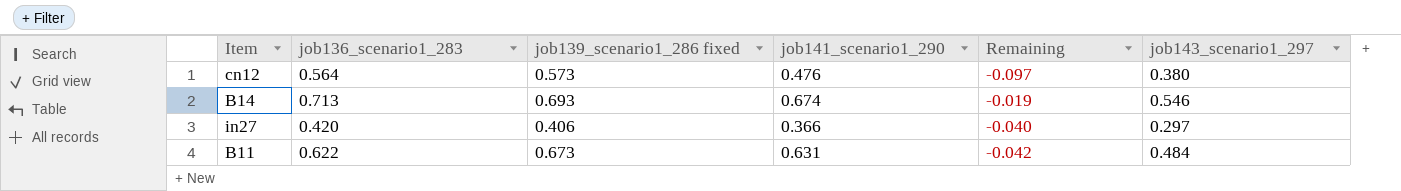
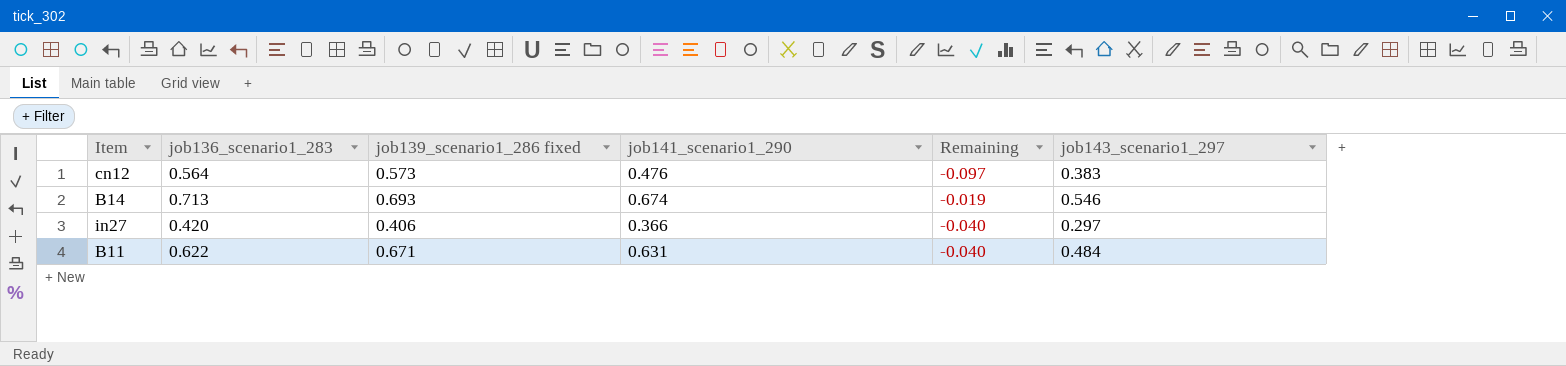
cn12 | job143_scenario1_297: 0.380 -> 0.383
B11 | job139_scenario1_286 fixed: 0.673 -> 0.671
B11 | Remaining: -0.042 -> -0.040

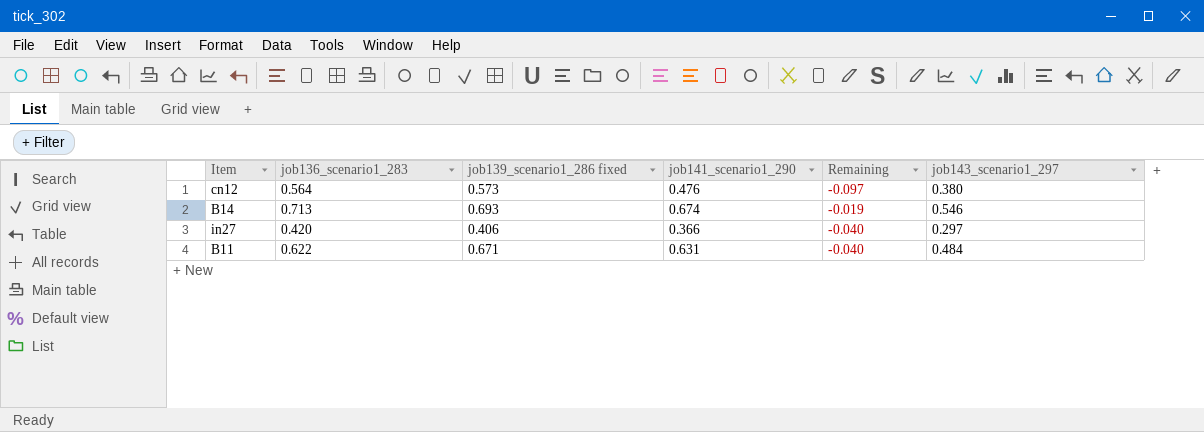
cn12 | job143_scenario1_297: 0.383 -> 0.380

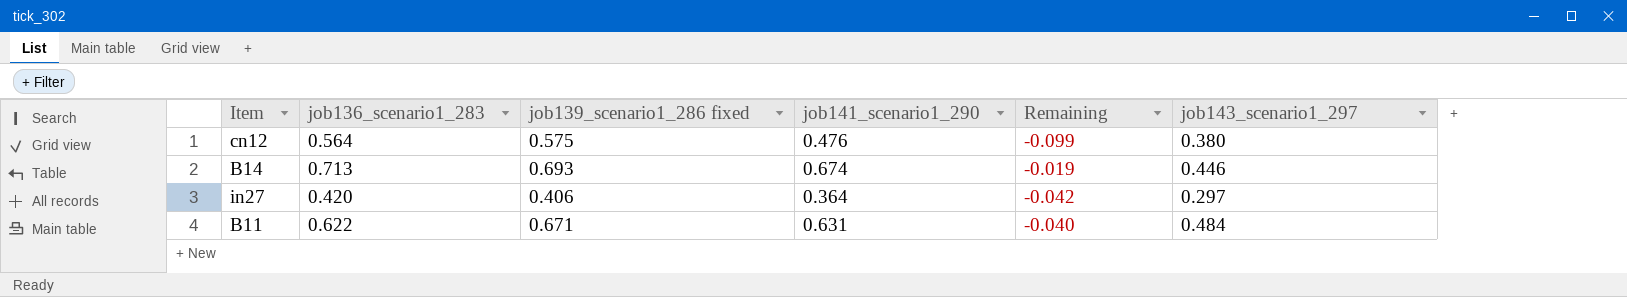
cn12 | job139_scenario1_286 fixed: 0.573 -> 0.575
cn12 | Remaining: -0.097 -> -0.099
B14 | job143_scenario1_297: 0.546 -> 0.446
in27 | job141_scenario1_290: 0.366 -> 0.364
in27 | Remaining: -0.040 -> -0.042

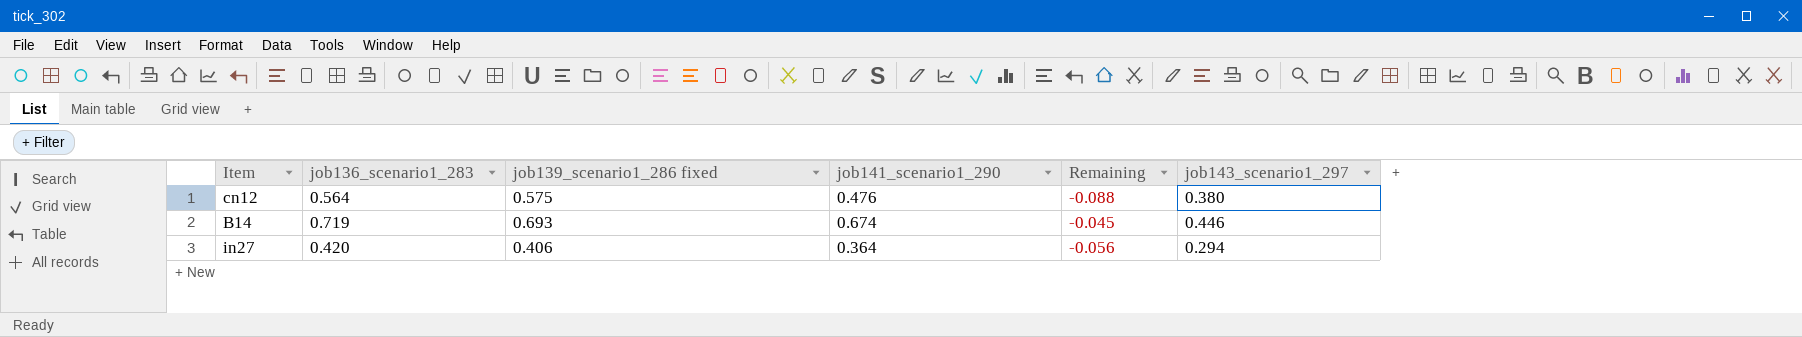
column Remaining | formula: [job141_scenario1_290] - [job139_scenario1_286 fixed] -> [job141_scenario1_290] - [job136_scenario1_283]
row B11: 0.622 | 0.671 | 0.631 | -0.040 | 0.484 -> none
B14 | job136_scenario1_283: 0.713 -> 0.719
in27 | job143_scenario1_297: 0.297 -> 0.294

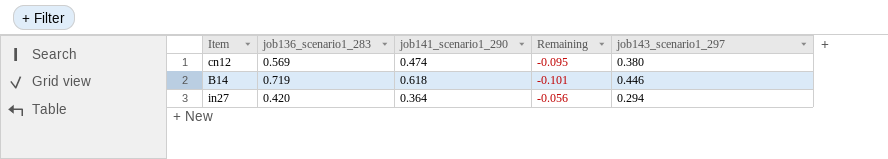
column job139_scenario1_286 fixed | position: 3 -> none
cn12 | job136_scenario1_283: 0.564 -> 0.569
cn12 | job141_scenario1_290: 0.476 -> 0.474
cn12 | Remaining: -0.088 -> -0.095
B14 | job141_scenario1_290: 0.674 -> 0.618
B14 | Remaining: -0.045 -> -0.101

